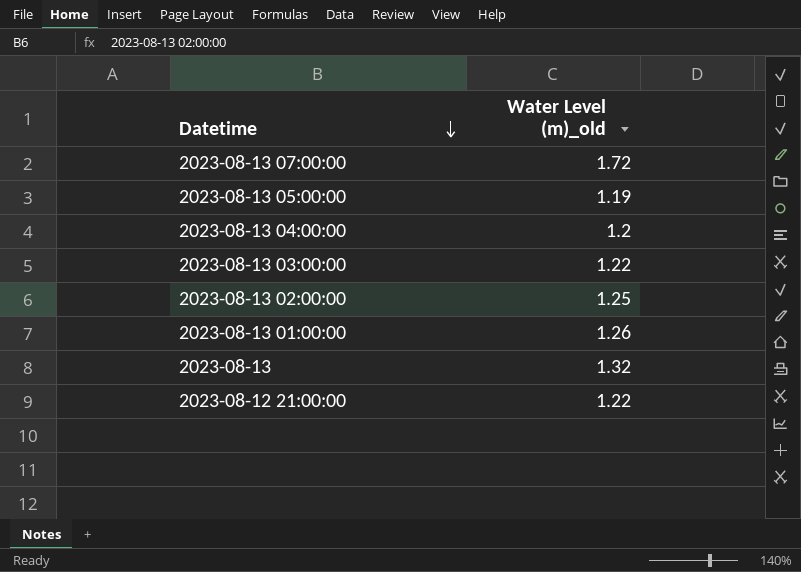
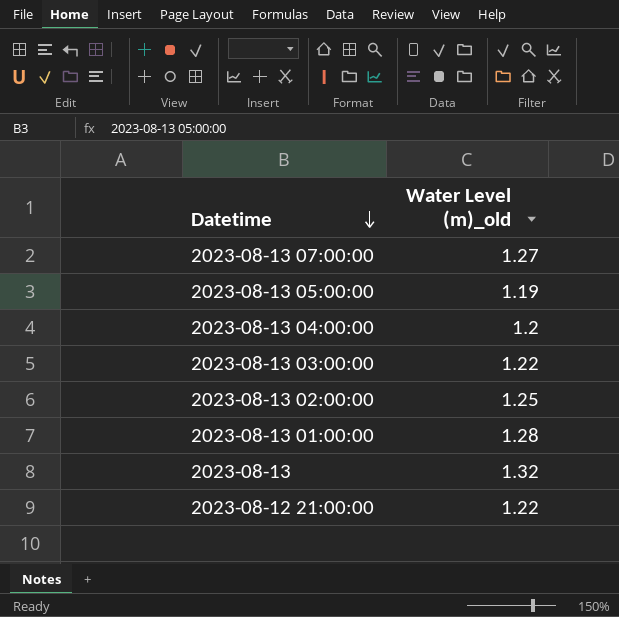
2023-08-13 07:00:00 | Water Level (m)_old: 1.72 -> 1.27
2023-08-13 01:00:00 | Water Level (m)_old: 1.26 -> 1.28

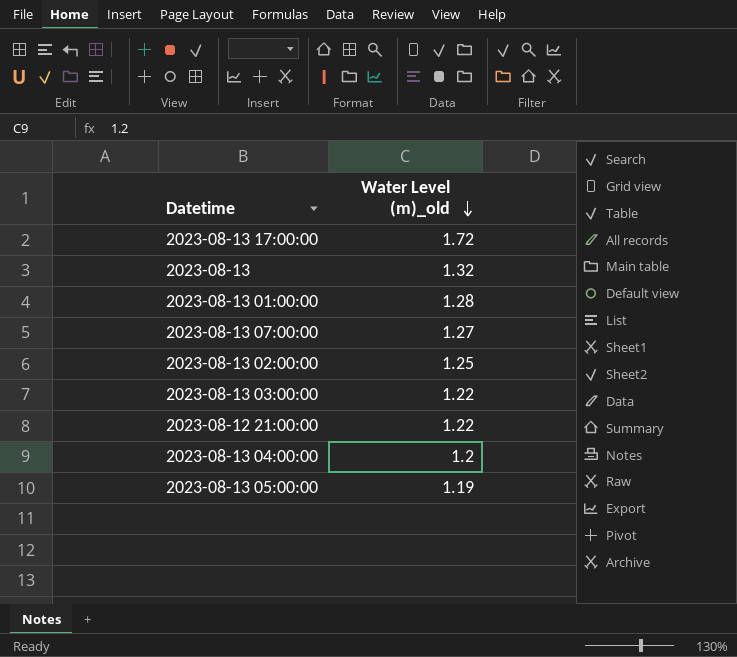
row order: Datetime descending -> Water Level (m)_old descending
row 2023-08-13 17:00:00: none -> 1.72

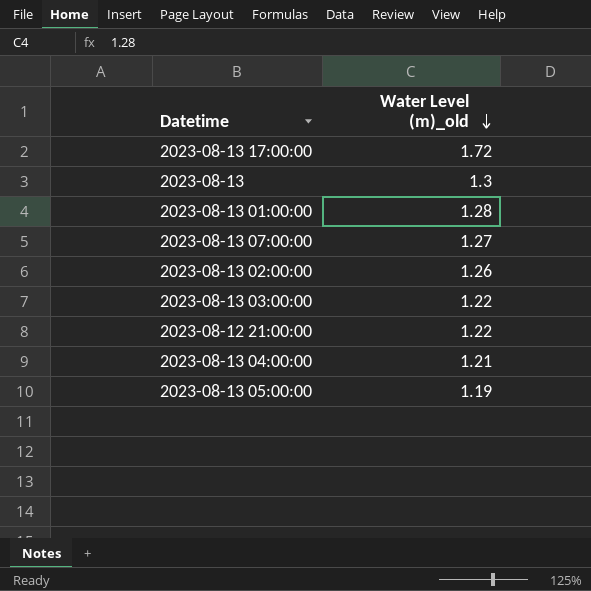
2023-08-13 | Water Level (m)_old: 1.32 -> 1.3
2023-08-13 02:00:00 | Water Level (m)_old: 1.25 -> 1.26
2023-08-13 04:00:00 | Water Level (m)_old: 1.2 -> 1.21

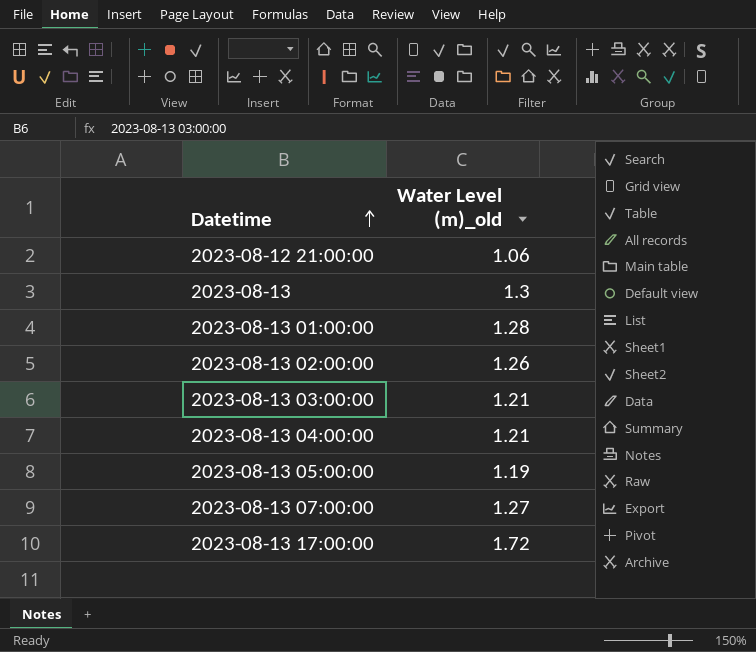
row order: Water Level (m)_old descending -> Datetime ascending
2023-08-12 21:00:00 | Water Level (m)_old: 1.22 -> 1.06
2023-08-13 03:00:00 | Water Level (m)_old: 1.22 -> 1.21

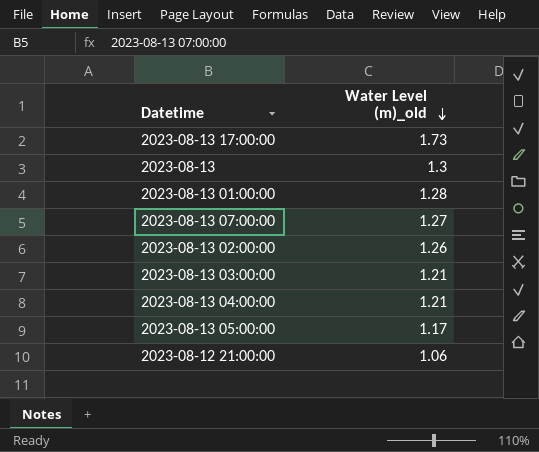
row order: Datetime ascending -> Water Level (m)_old descending
2023-08-13 17:00:00 | Water Level (m)_old: 1.72 -> 1.73
2023-08-13 05:00:00 | Water Level (m)_old: 1.19 -> 1.17

